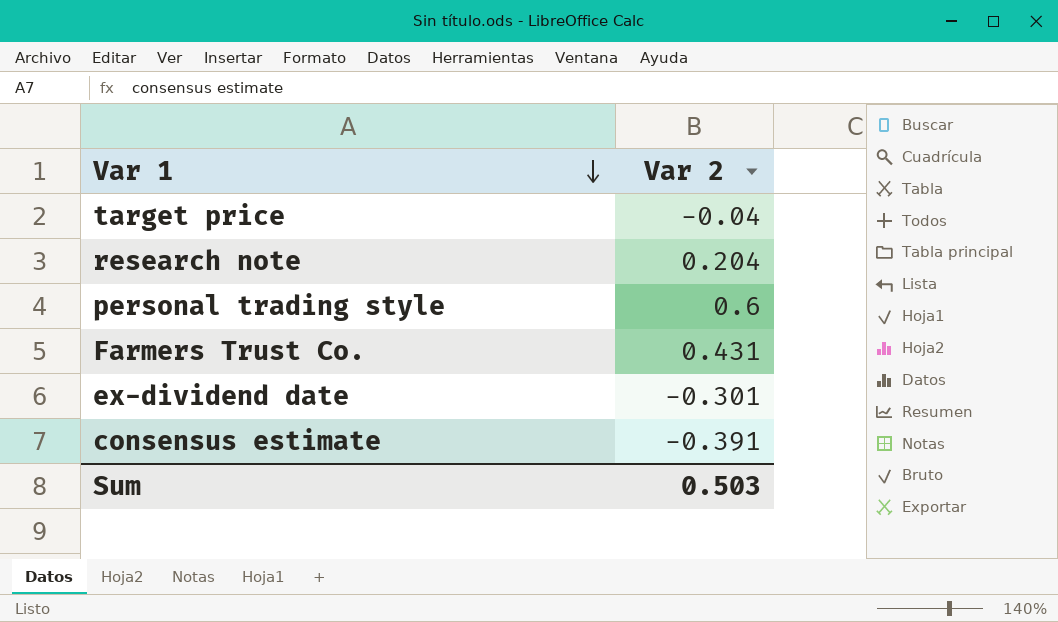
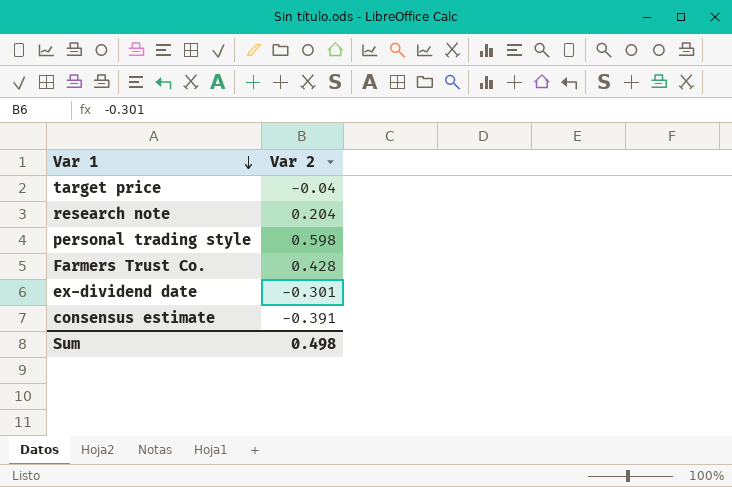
personal trading style | Var 2: 0.6 -> 0.598
Farmers Trust Co. | Var 2: 0.431 -> 0.428
Sum | Var 2: 0.503 -> 0.498

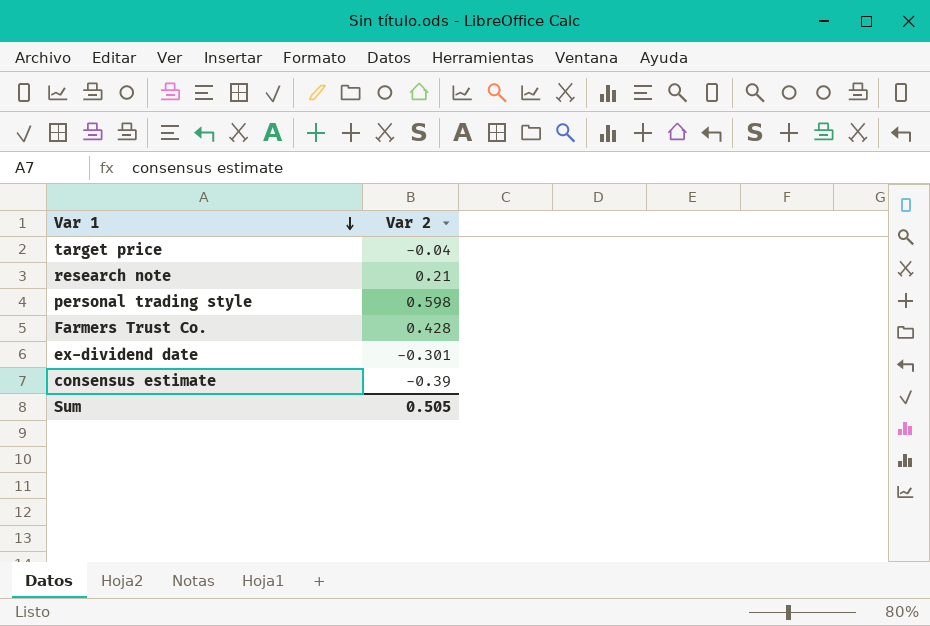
research note | Var 2: 0.204 -> 0.21
consensus estimate | Var 2: -0.391 -> -0.39
Sum | Var 2: 0.498 -> 0.505

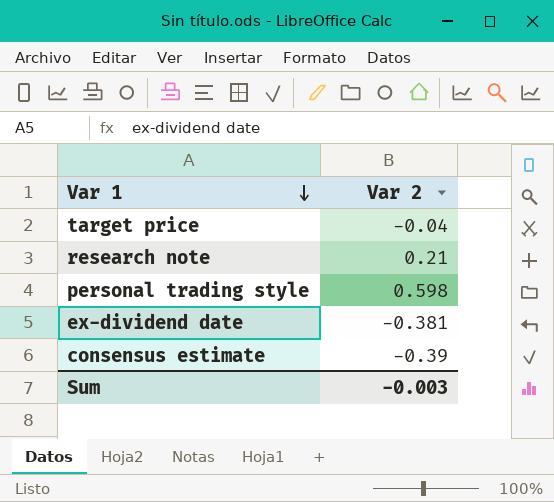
row Farmers Trust Co.: 0.428 -> none
ex-dividend date | Var 2: -0.301 -> -0.381
Sum | Var 2: 0.505 -> -0.003

